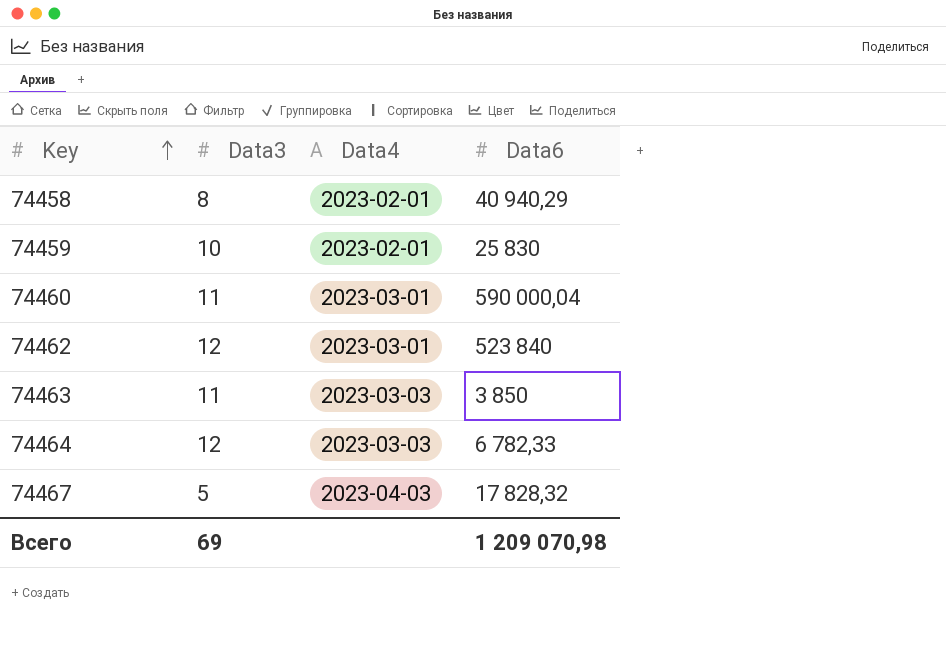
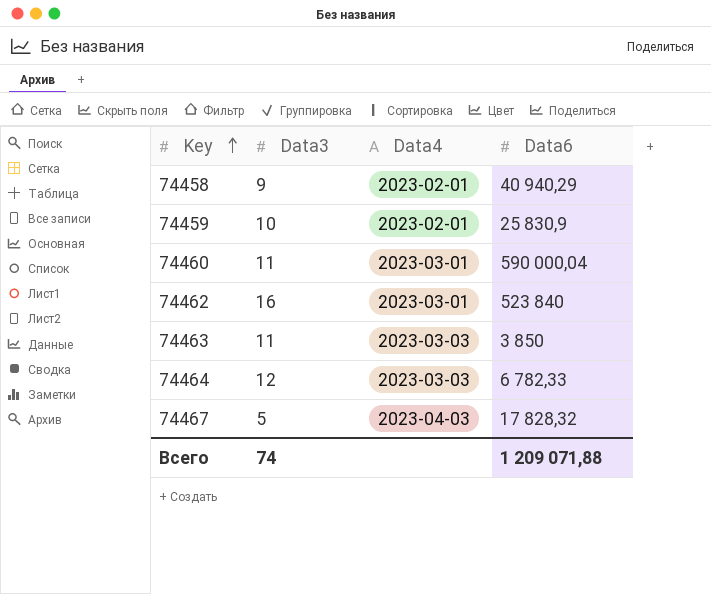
74458 | Data3: 8 -> 9
74459 | Data6: 25 830 -> 25 830,9
74462 | Data3: 12 -> 16
Всего | Data3: 69 -> 74
Всего | Data6: 1 209 070,98 -> 1 209 071,88

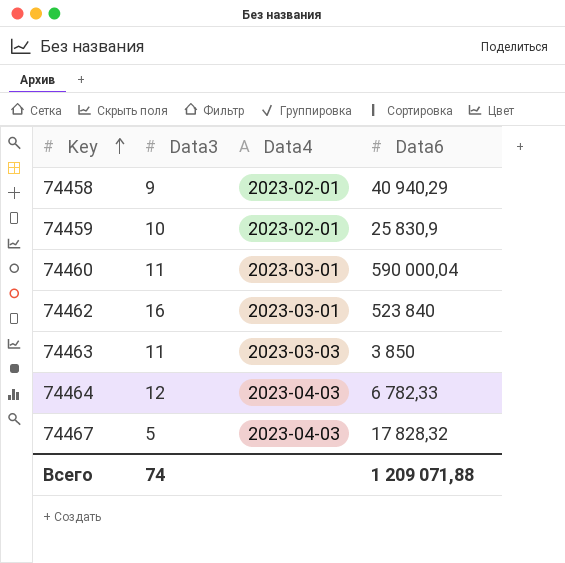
74464 | Data4: 2023-03-03 -> 2023-04-03

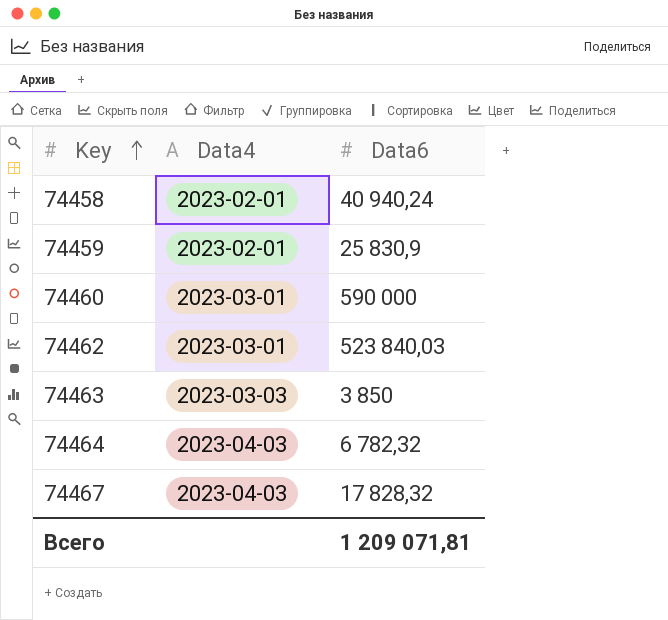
column Data3 | position: 2 -> none
74458 | Data6: 40 940,29 -> 40 940,24
74460 | Data6: 590 000,04 -> 590 000
74462 | Data6: 523 840 -> 523 840,03
74464 | Data6: 6 782,33 -> 6 782,32
Всего | Data6: 1 209 071,88 -> 1 209 071,81

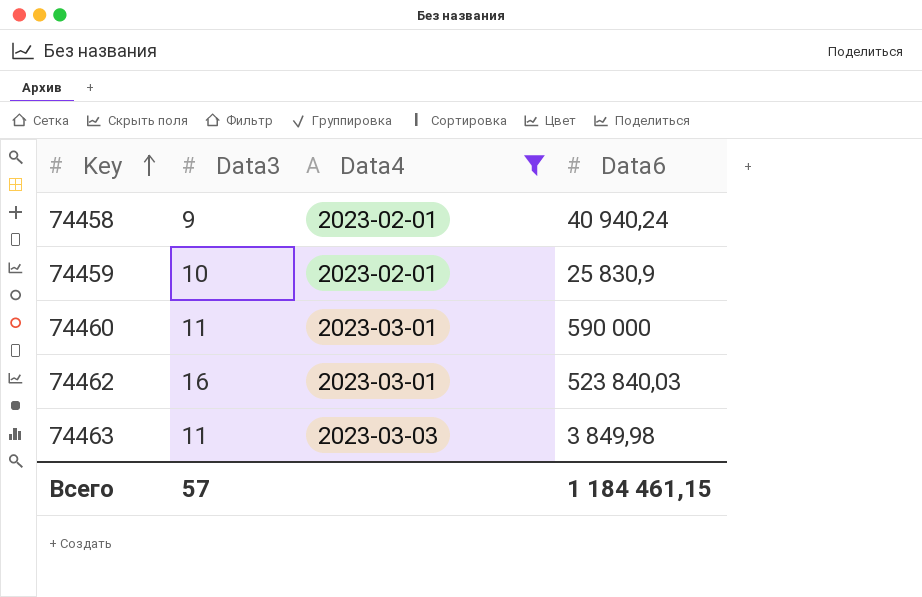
filter: none -> Data4 != 2023-04-03
column Data3 | position: none -> 2
74463 | Data6: 3 850 -> 3 849,98
Всего | Data6: 1 209 071,81 -> 1 184 461,15

